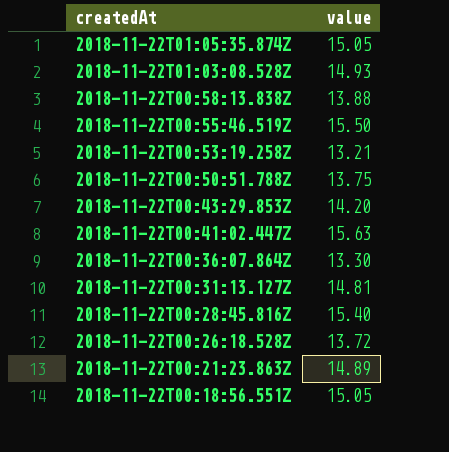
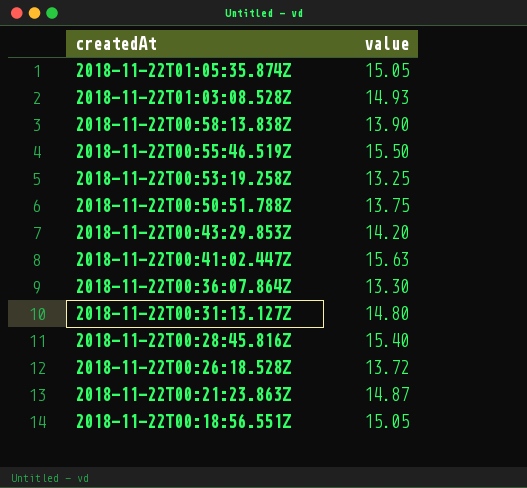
2018-11-22T00:58:13.838Z | value: 13.88 -> 13.90
2018-11-22T00:53:19.258Z | value: 13.21 -> 13.25
2018-11-22T00:31:13.127Z | value: 14.81 -> 14.80
2018-11-22T00:21:23.863Z | value: 14.89 -> 14.87

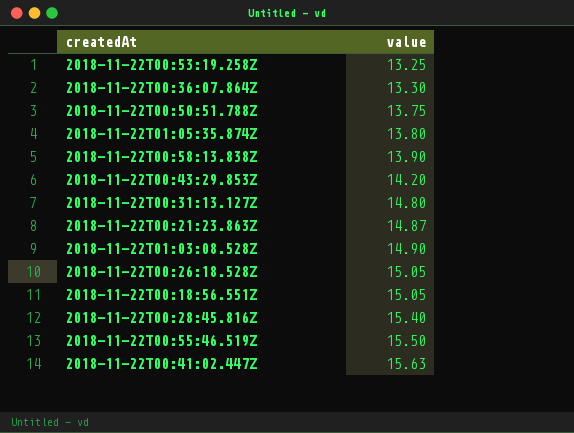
row order: createdAt descending -> value ascending
2018-11-22T01:05:35.874Z | value: 15.05 -> 13.80
2018-11-22T01:03:08.528Z | value: 14.93 -> 14.90
2018-11-22T00:26:18.528Z | value: 13.72 -> 15.05

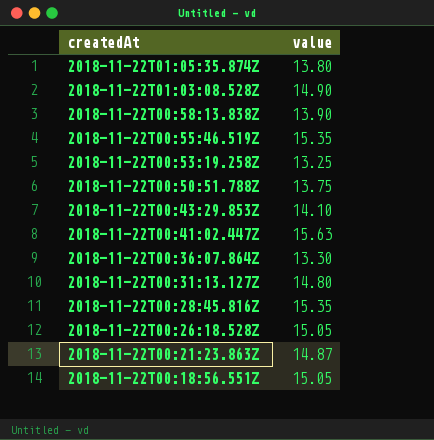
row order: value ascending -> createdAt descending
2018-11-22T00:55:46.519Z | value: 15.50 -> 15.35
2018-11-22T00:43:29.853Z | value: 14.20 -> 14.10
2018-11-22T00:28:45.816Z | value: 15.40 -> 15.35

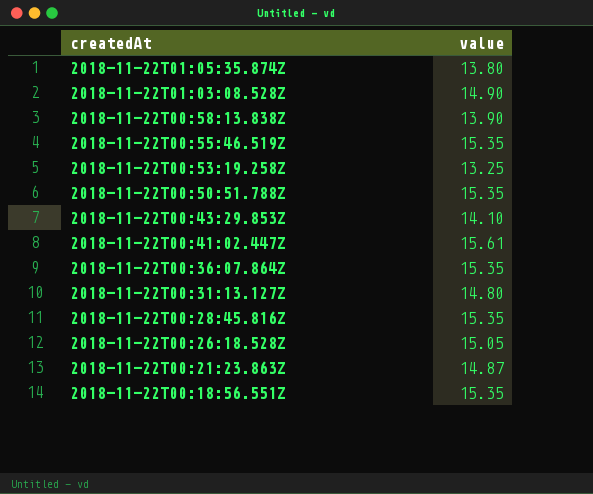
2018-11-22T00:50:51.788Z | value: 13.75 -> 15.35
2018-11-22T00:41:02.447Z | value: 15.63 -> 15.61
2018-11-22T00:36:07.864Z | value: 13.30 -> 15.35
2018-11-22T00:18:56.551Z | value: 15.05 -> 15.35

